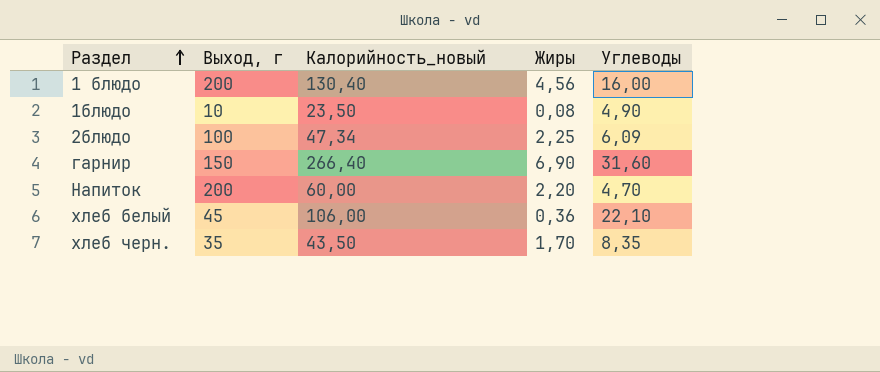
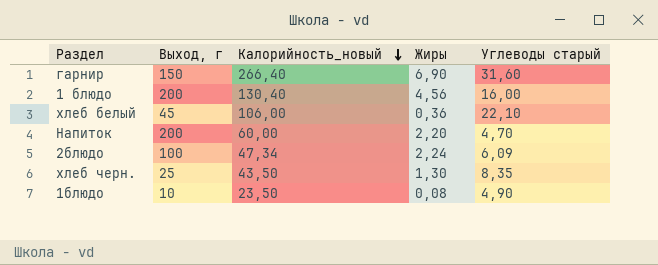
row order: Раздел ascending -> Калорийность_новый descending
column name: Углеводы -> Углеводы старый
2блюдо | Жиры: 2,25 -> 2,24
хлеб черн. | Выход, г: 35 -> 25
хлеб черн. | Жиры: 1,70 -> 1,30

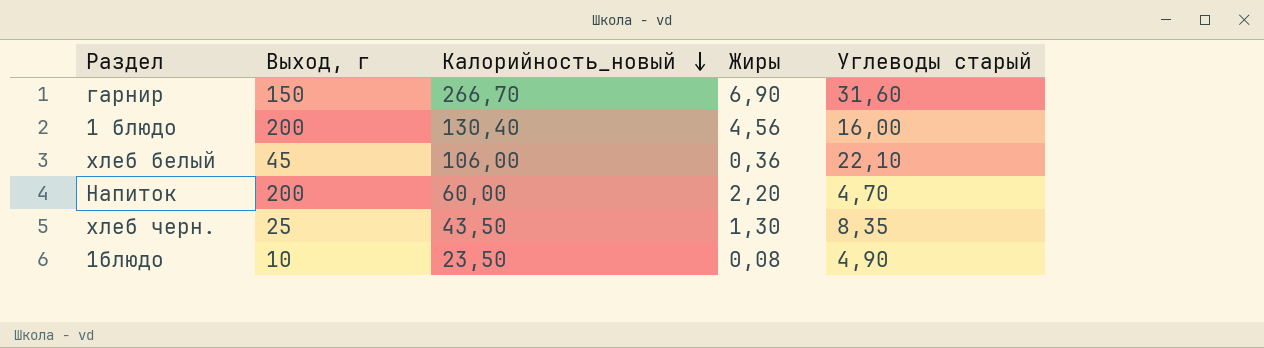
row 2блюдо: 100 | 47,34 | 2,24 | 6,09 -> none
гарнир | Калорийность_новый: 266,40 -> 266,70

